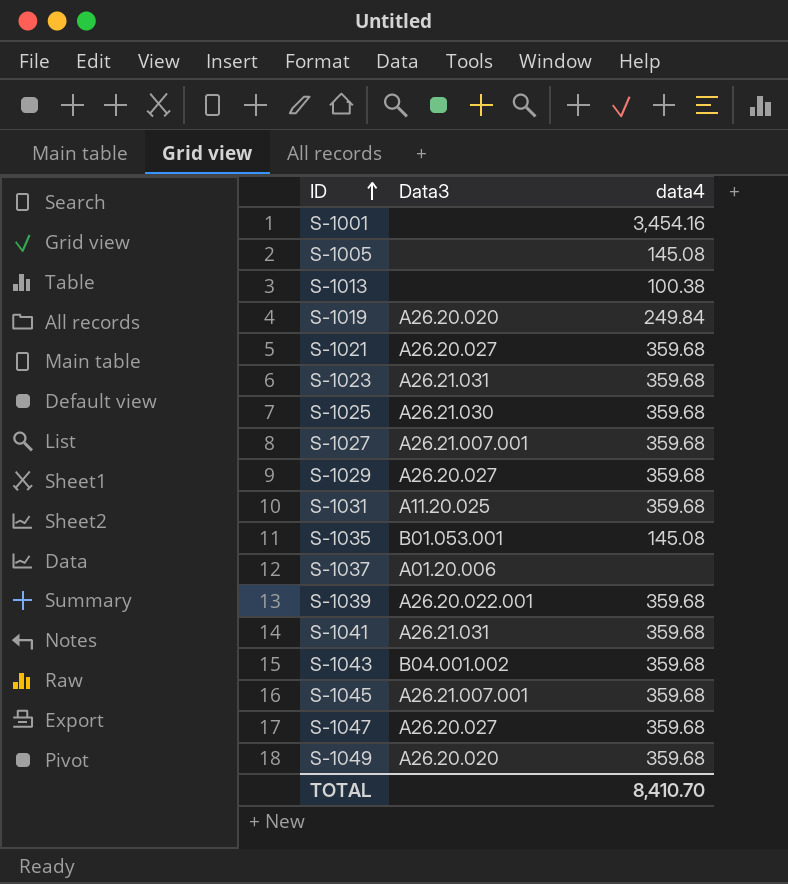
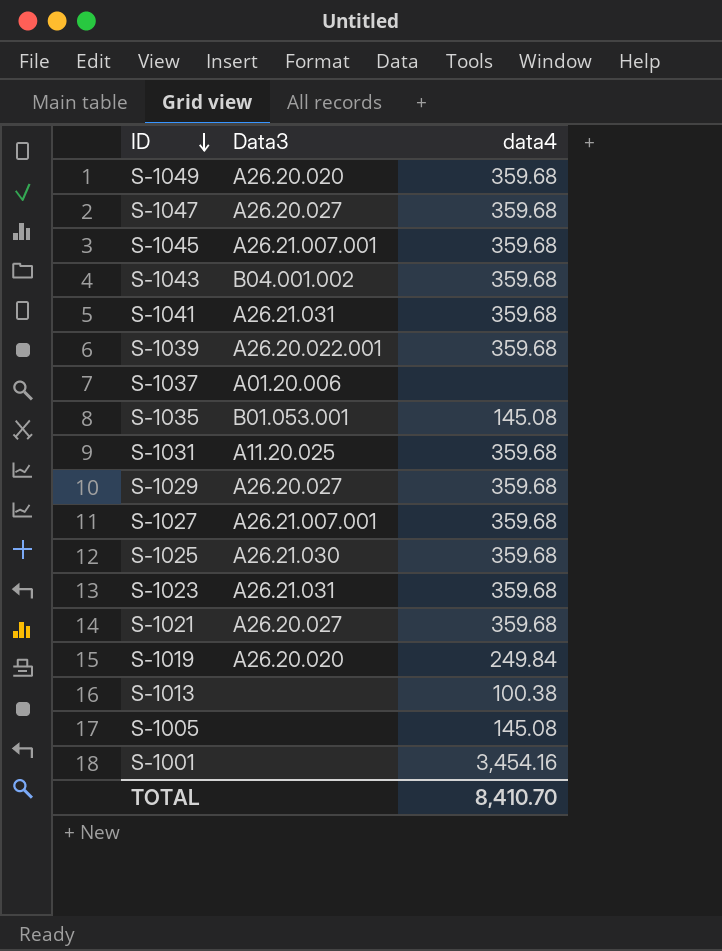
row order: ID ascending -> ID descending

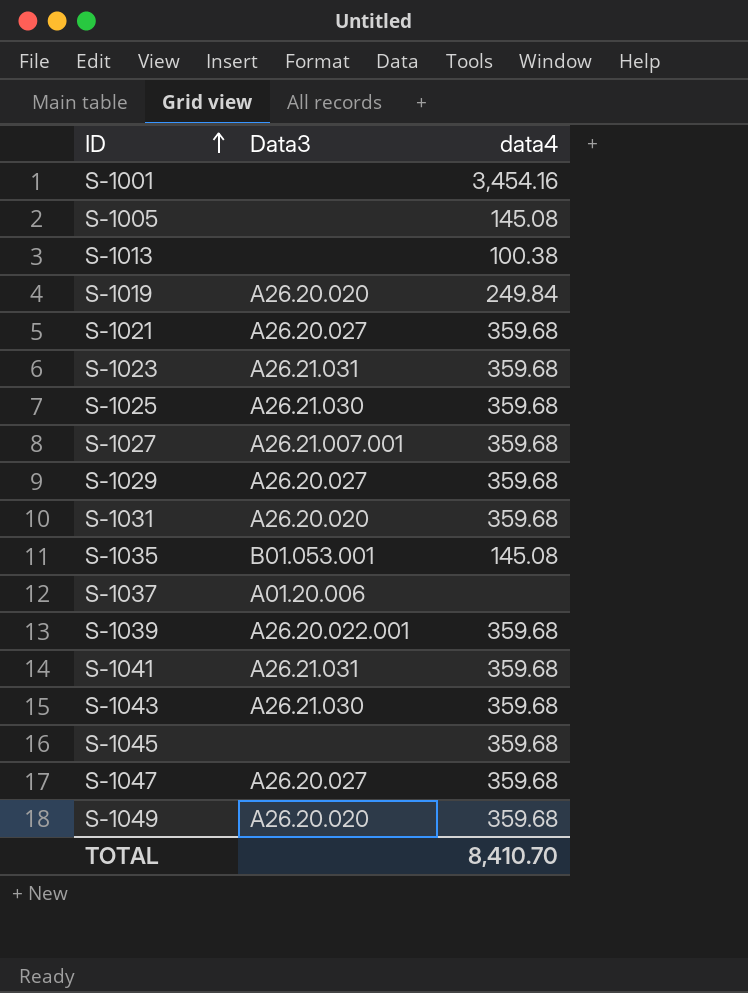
row order: ID descending -> ID ascending
S-1031 | Data3: A11.20.025 -> A26.20.020
S-1043 | Data3: B04.001.002 -> A26.21.030
S-1045 | Data3: A26.21.007.001 -> none

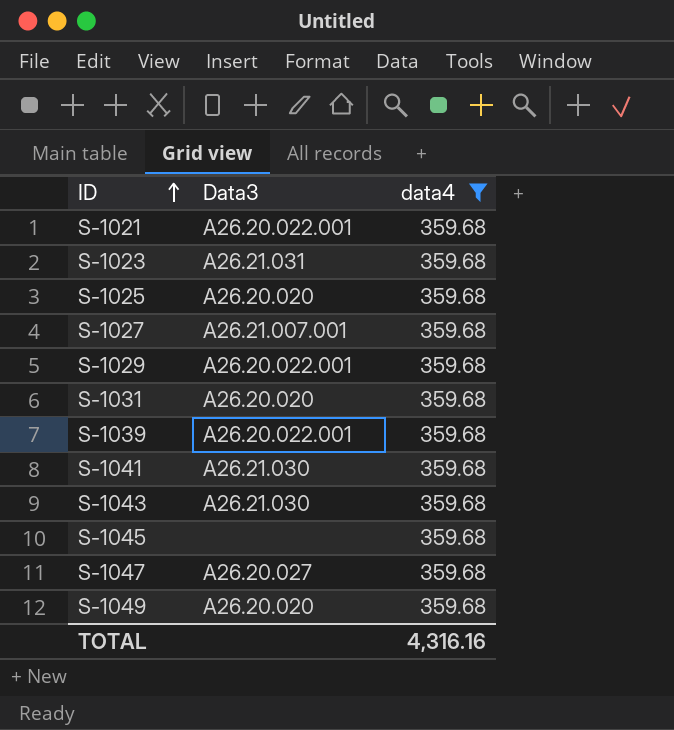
filter: none -> data4 = 359.68
S-1021 | Data3: A26.20.027 -> A26.20.022.001
S-1025 | Data3: A26.21.030 -> A26.20.020
S-1029 | Data3: A26.20.027 -> A26.20.022.001
S-1041 | Data3: A26.21.031 -> A26.21.030
TOTAL | data4: 8,410.70 -> 4,316.16

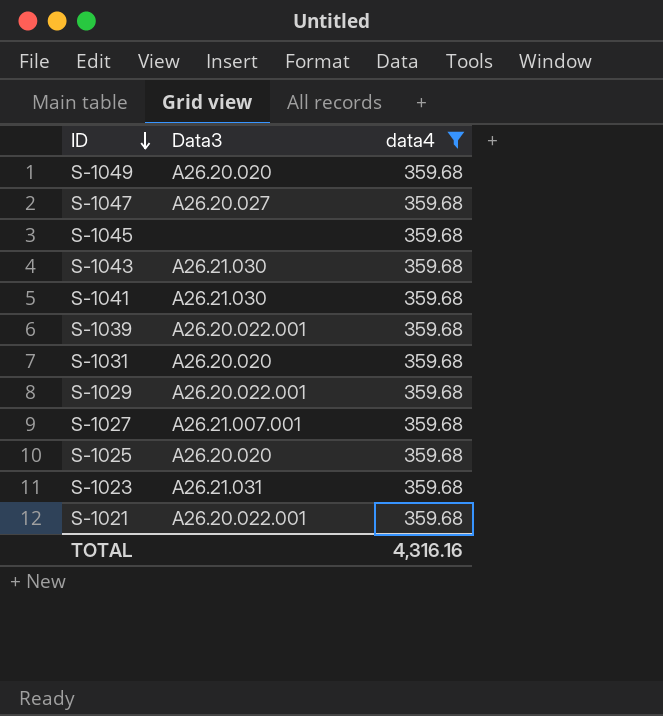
row order: ID ascending -> ID descending

